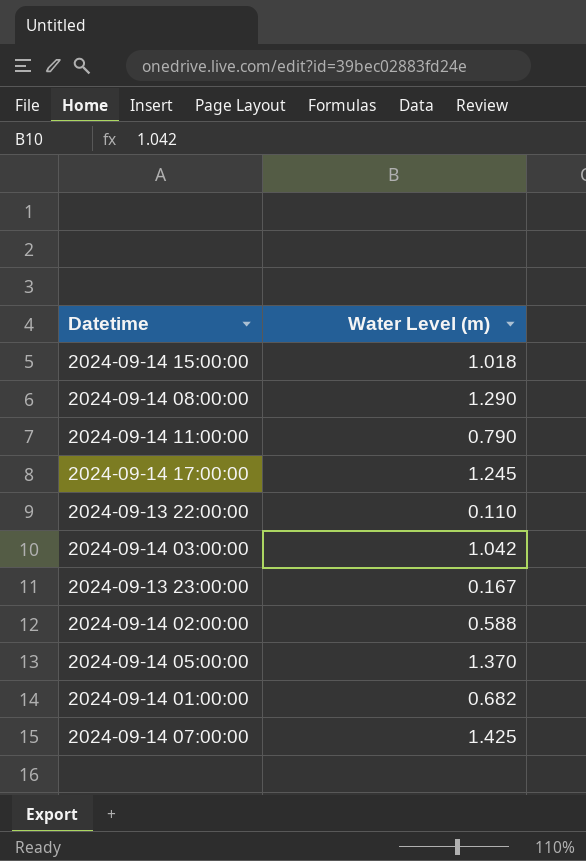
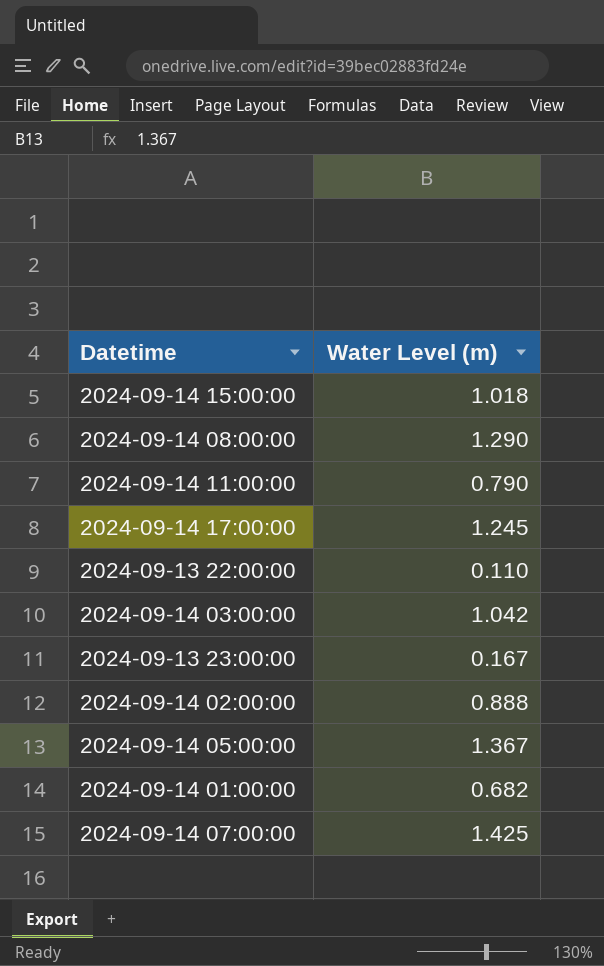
2024-09-14 02:00:00 | Water Level (m): 0.588 -> 0.888
2024-09-14 05:00:00 | Water Level (m): 1.370 -> 1.367

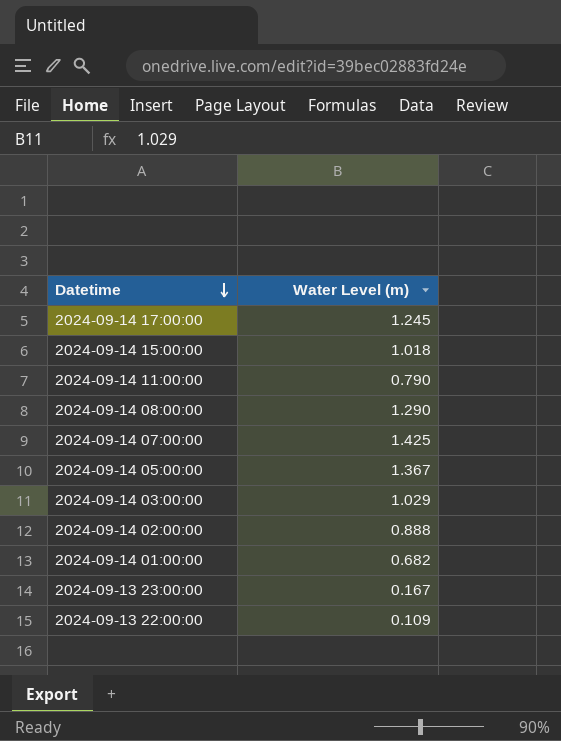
row order: none -> Datetime descending
2024-09-14 03:00:00 | Water Level (m): 1.042 -> 1.029
2024-09-13 22:00:00 | Water Level (m): 0.110 -> 0.109

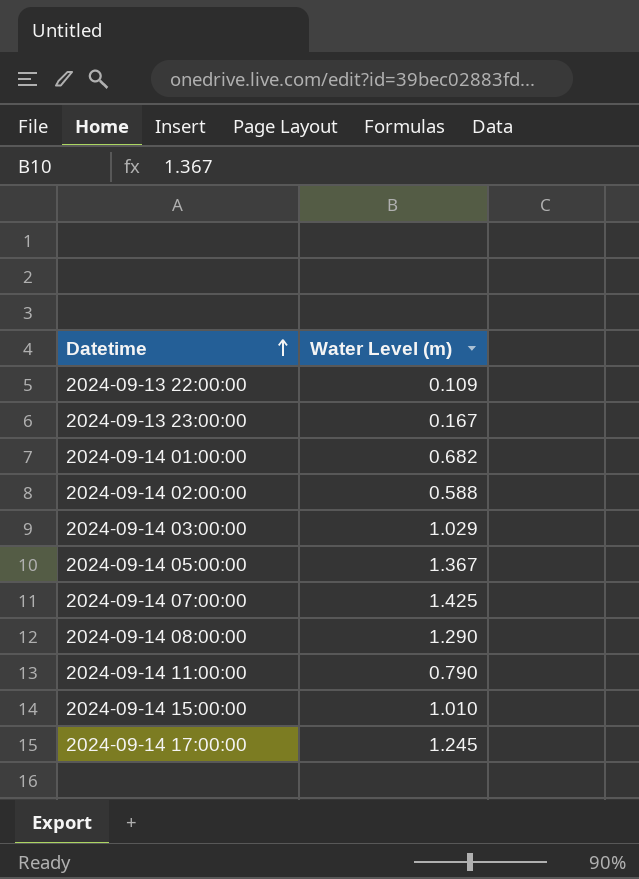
row order: Datetime descending -> Datetime ascending
2024-09-14 02:00:00 | Water Level (m): 0.888 -> 0.588
2024-09-14 15:00:00 | Water Level (m): 1.018 -> 1.010

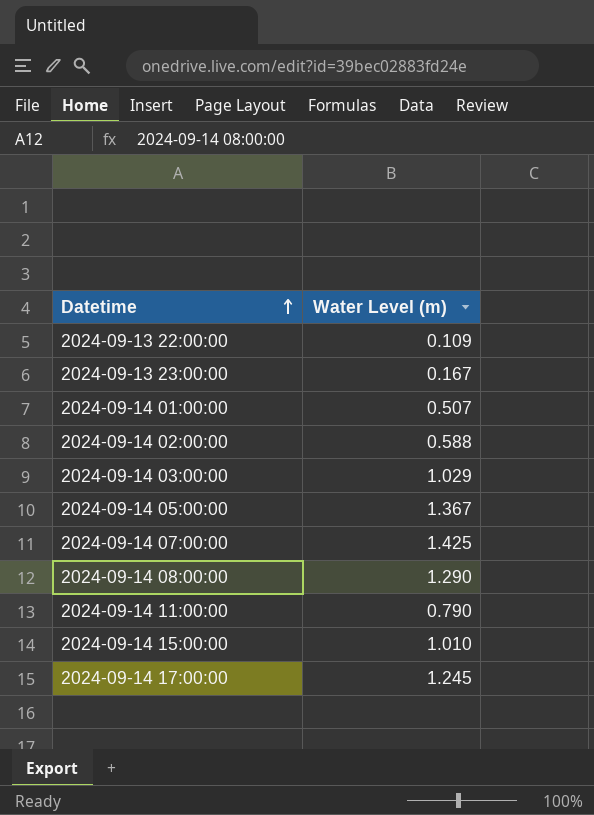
2024-09-14 01:00:00 | Water Level (m): 0.682 -> 0.507

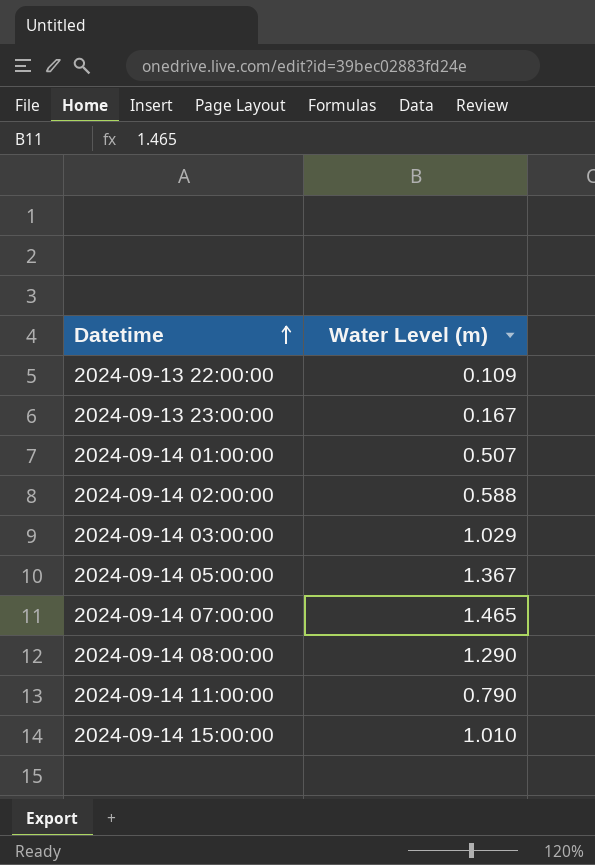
row 2024-09-14 17:00:00: 1.245 -> none
2024-09-14 07:00:00 | Water Level (m): 1.425 -> 1.465

